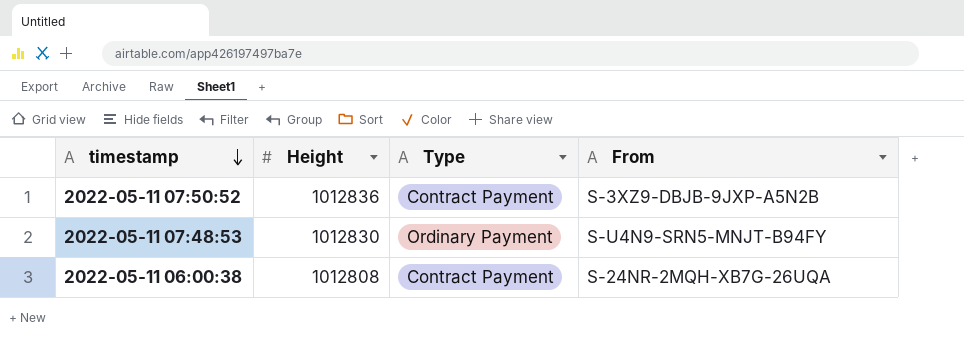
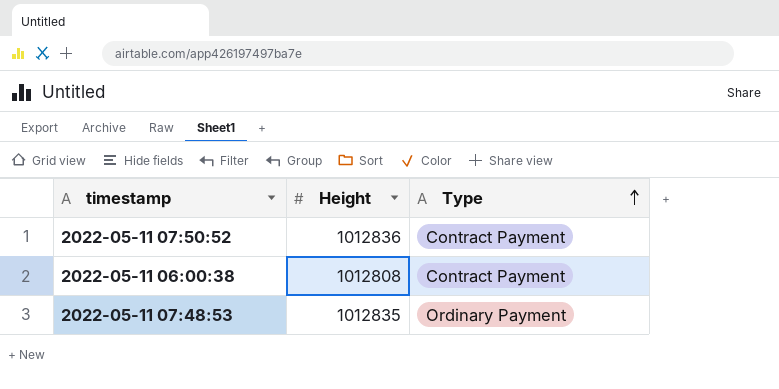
row order: timestamp descending -> Type ascending
column From | position: 4 -> none
2022-05-11 07:48:53 | Height: 1012830 -> 1012835

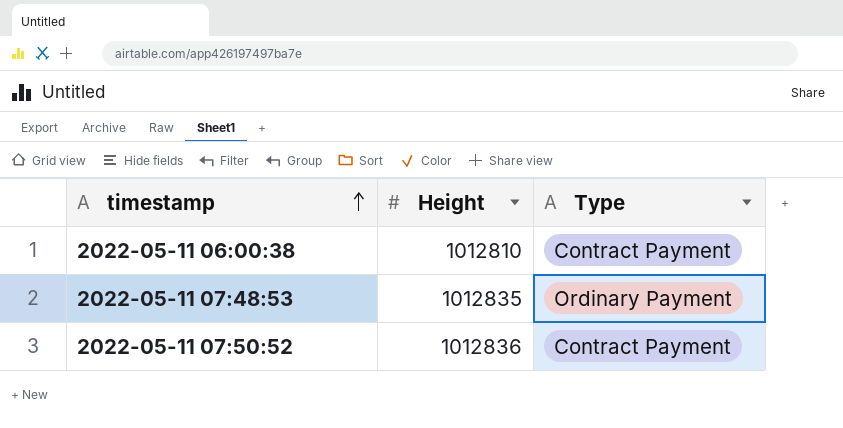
row order: Type ascending -> timestamp ascending
2022-05-11 06:00:38 | Height: 1012808 -> 1012810

